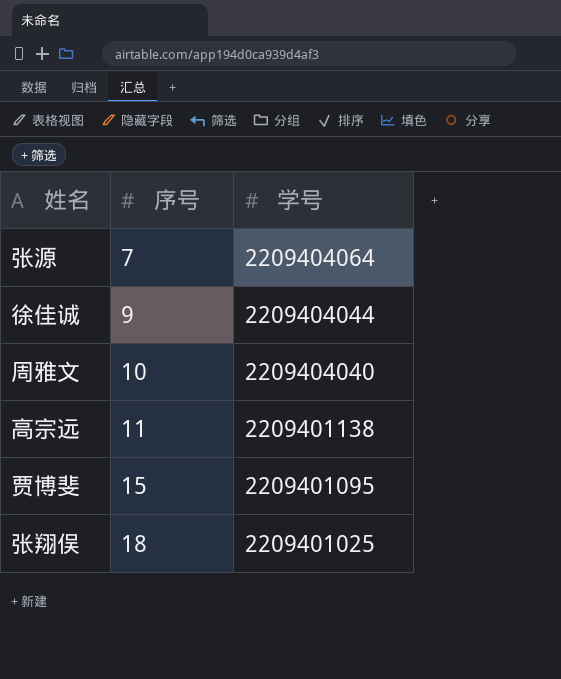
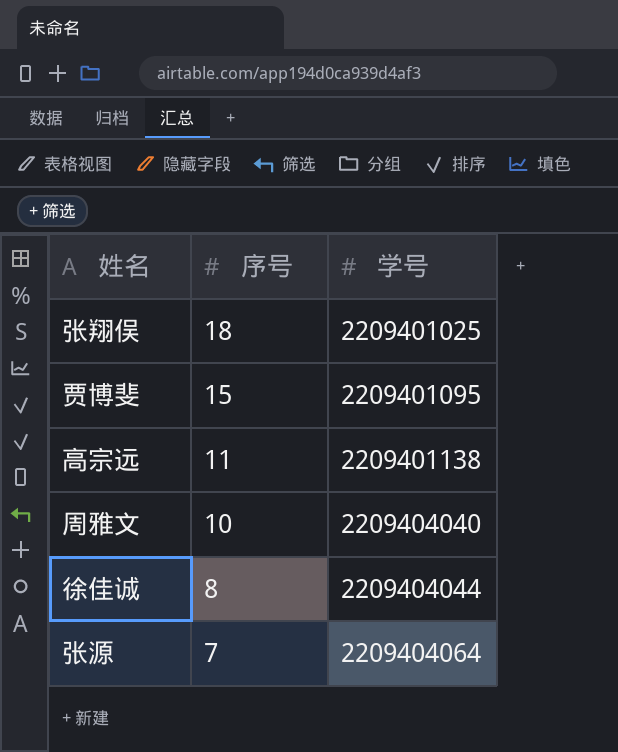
row order: 序号 ascending -> 序号 descending
徐佳诚 | 序号: 9 -> 8

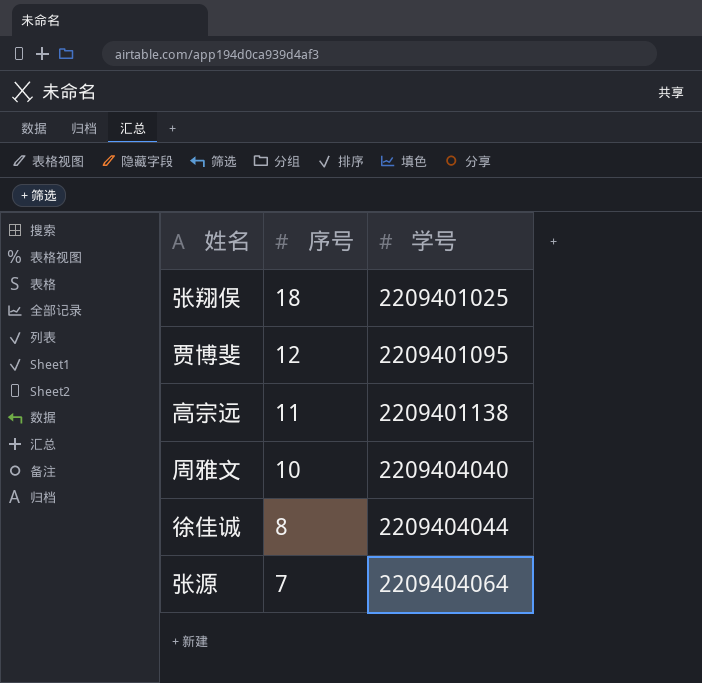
贾博斐 | 序号: 15 -> 12

